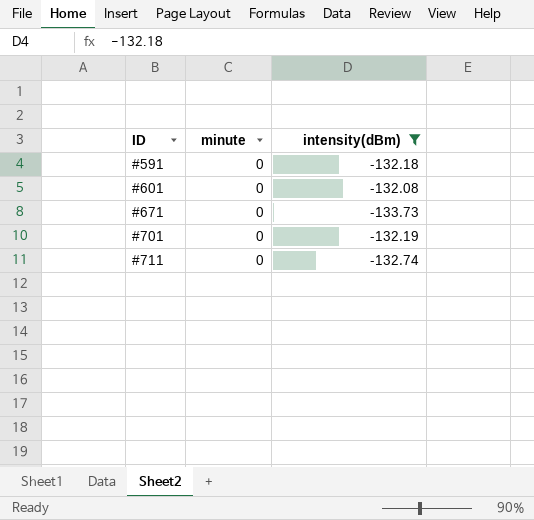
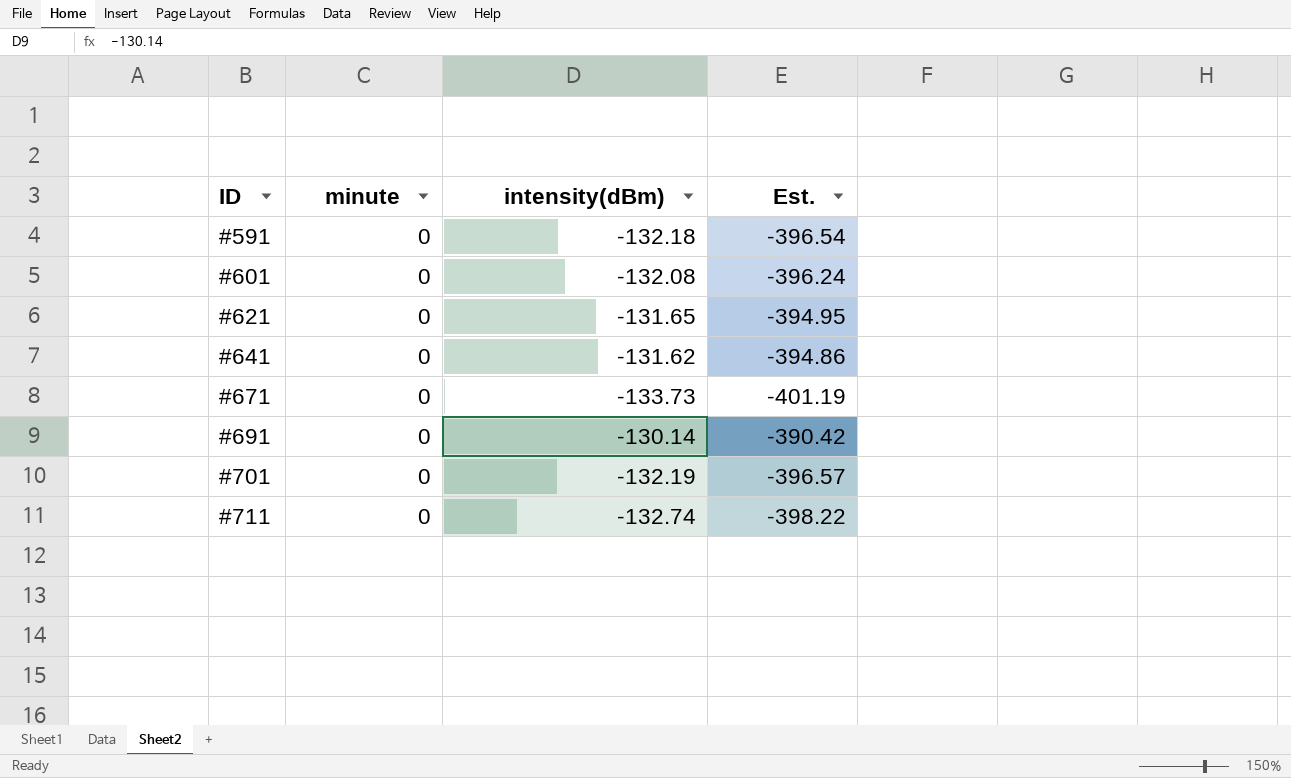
filter: intensity(dBm) <= -132.08 -> none
column Est. | formula: none -> [intensity(dBm)] * 3

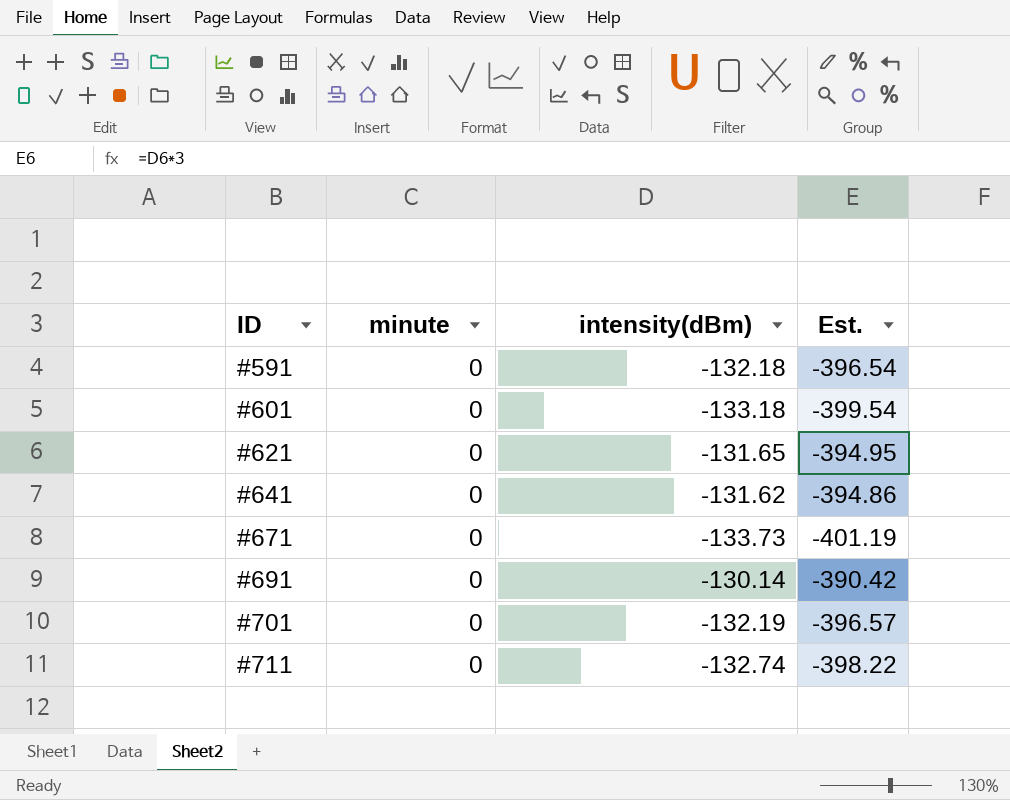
#601 | intensity(dBm): -132.08 -> -133.18
#601 | Est.: -396.24 -> -399.54

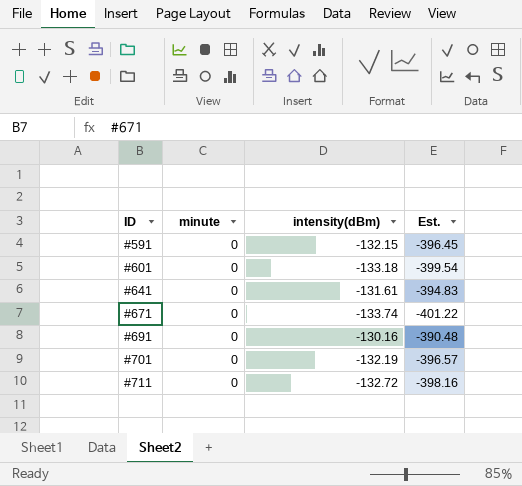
row #621: 0 | -131.65 | -394.95 -> none
#591 | intensity(dBm): -132.18 -> -132.15
#591 | Est.: -396.54 -> -396.45
#641 | intensity(dBm): -131.62 -> -131.61
#641 | Est.: -394.86 -> -394.83
#671 | intensity(dBm): -133.73 -> -133.74
#671 | Est.: -401.19 -> -401.22
#691 | intensity(dBm): -130.14 -> -130.16
#691 | Est.: -390.42 -> -390.48
#711 | intensity(dBm): -132.74 -> -132.72
#711 | Est.: -398.22 -> -398.16

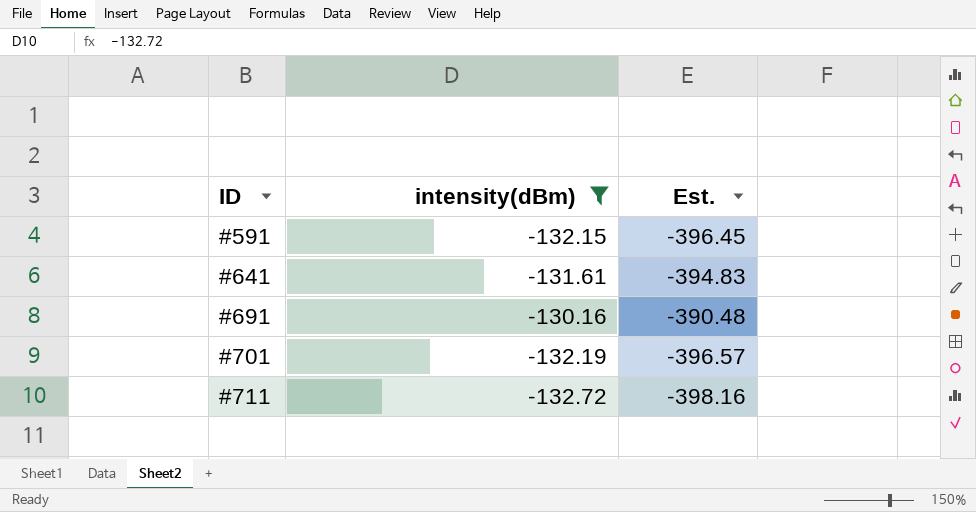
filter: none -> intensity(dBm) >= -132.72
column minute | position: 2 -> none

